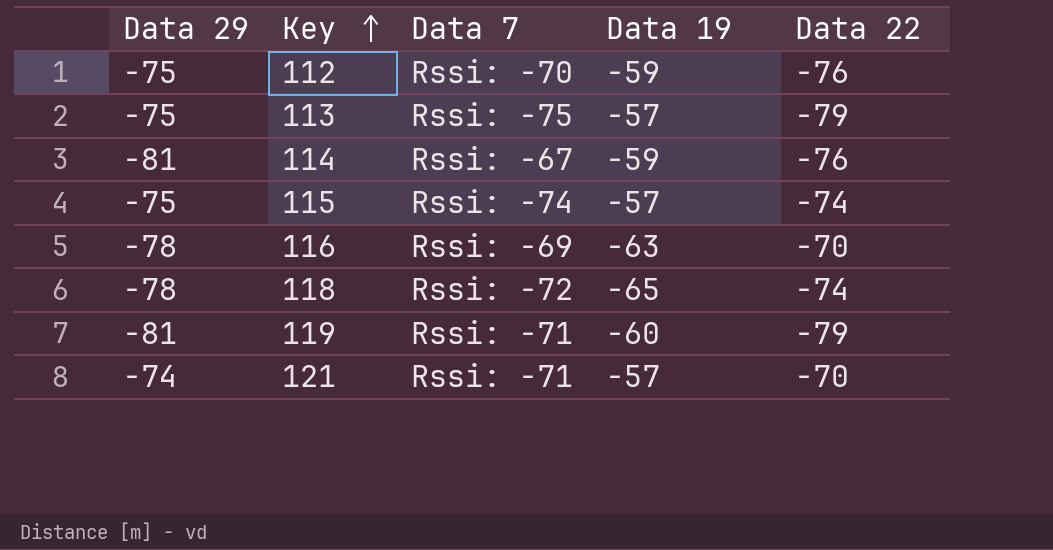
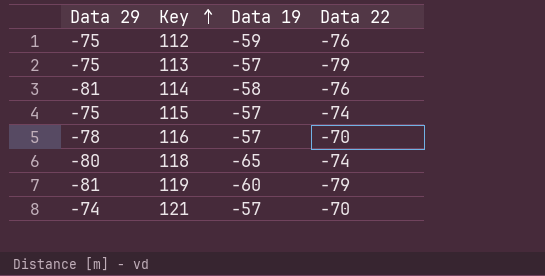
column Data 7 | position: 3 -> none
114 | Data 19: -59 -> -58
116 | Data 19: -63 -> -57
118 | Data 29: -78 -> -80

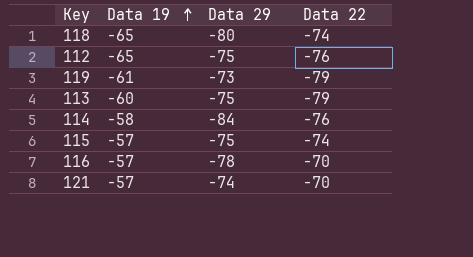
row order: Key ascending -> Data 19 ascending
column Data 29 | position: 1 -> 3
112 | Data 19: -59 -> -65
119 | Data 19: -60 -> -61
119 | Data 29: -81 -> -73
113 | Data 19: -57 -> -60
114 | Data 29: -81 -> -84

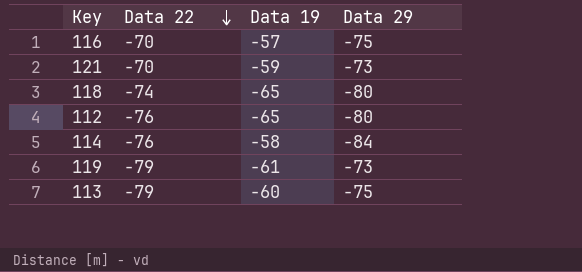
row order: Data 19 ascending -> Data 22 descending
column Data 22 | position: 4 -> 2
row 115: -57 | -75 | -74 -> none
116 | Data 29: -78 -> -75
121 | Data 19: -57 -> -59
121 | Data 29: -74 -> -73
112 | Data 29: -75 -> -80

